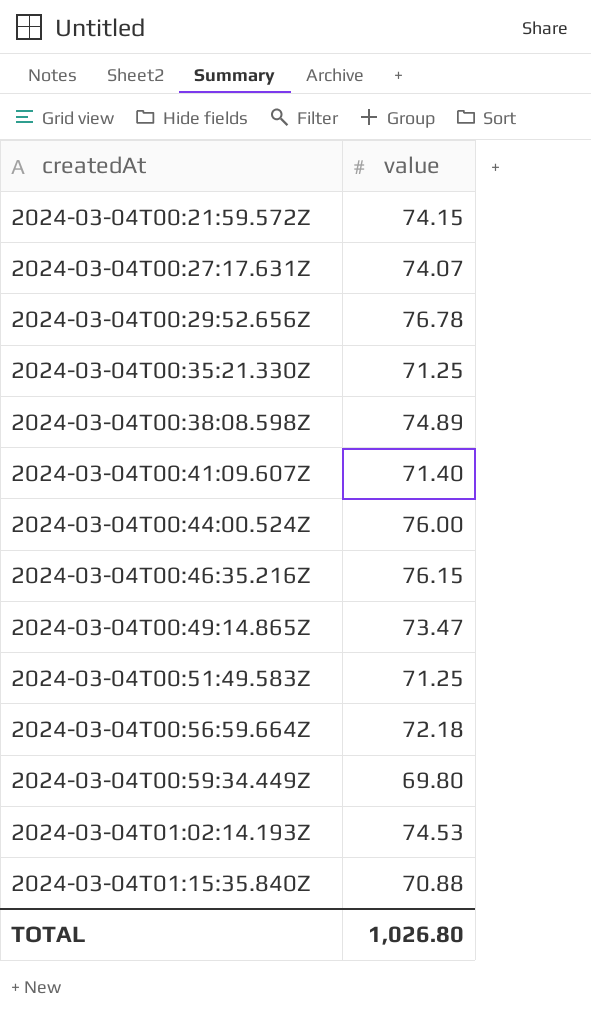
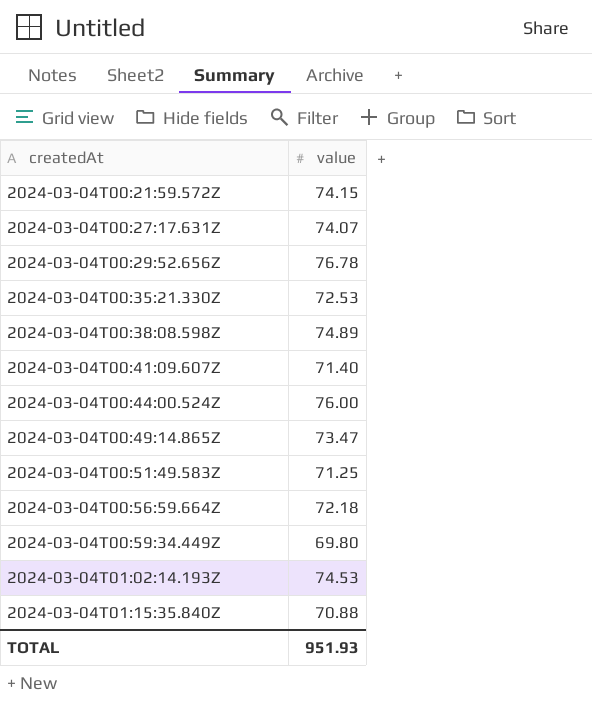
row 2024-03-04T00:46:35.216Z: 76.15 -> none
2024-03-04T00:35:21.330Z | value: 71.25 -> 72.53
TOTAL | value: 1,026.80 -> 951.93

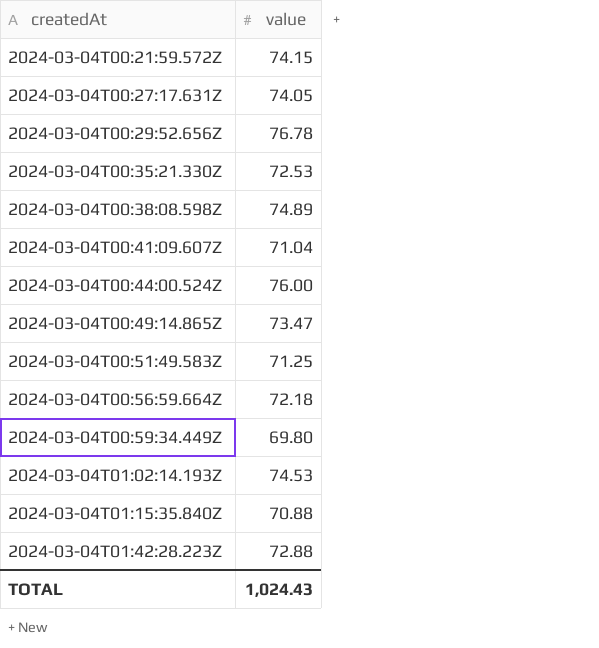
2024-03-04T00:27:17.631Z | value: 74.07 -> 74.05
2024-03-04T00:41:09.607Z | value: 71.40 -> 71.04
row 2024-03-04T01:42:28.223Z: none -> 72.88
TOTAL | value: 951.93 -> 1,024.43

